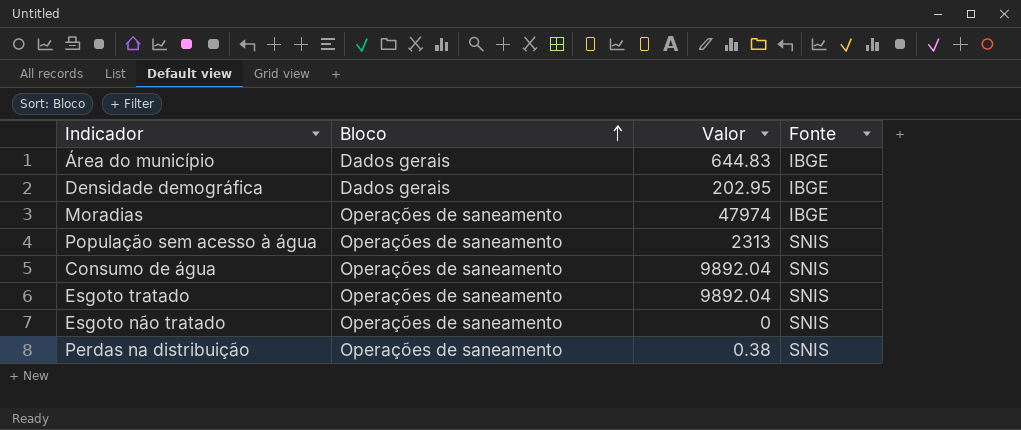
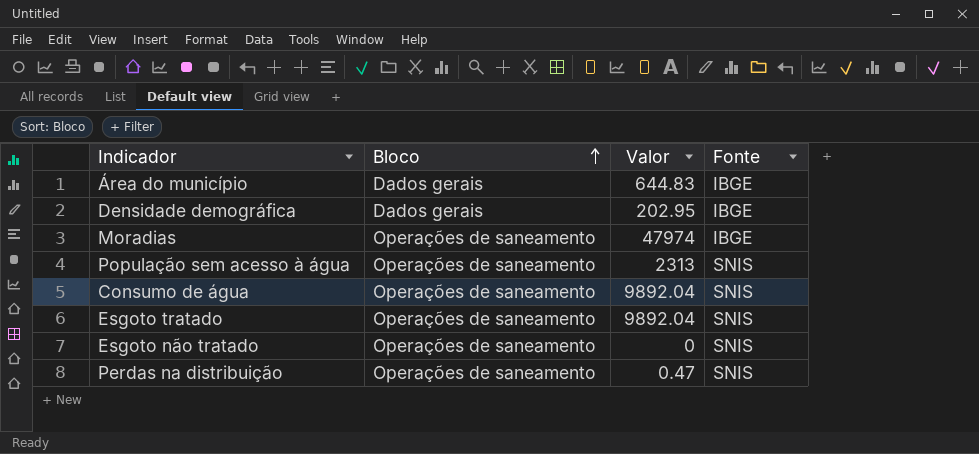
Perdas na distribuição | Valor: 0.38 -> 0.47

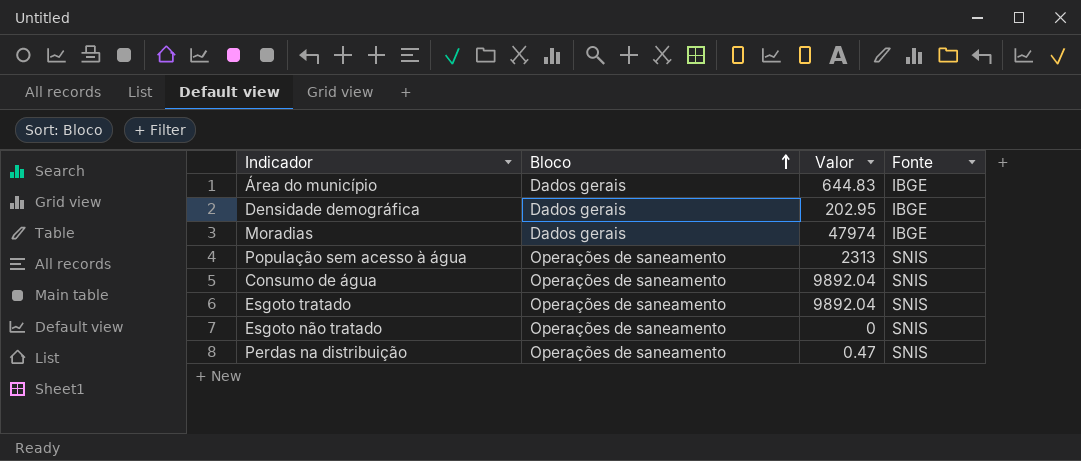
Moradias | Bloco: Operações de saneamento -> Dados gerais

